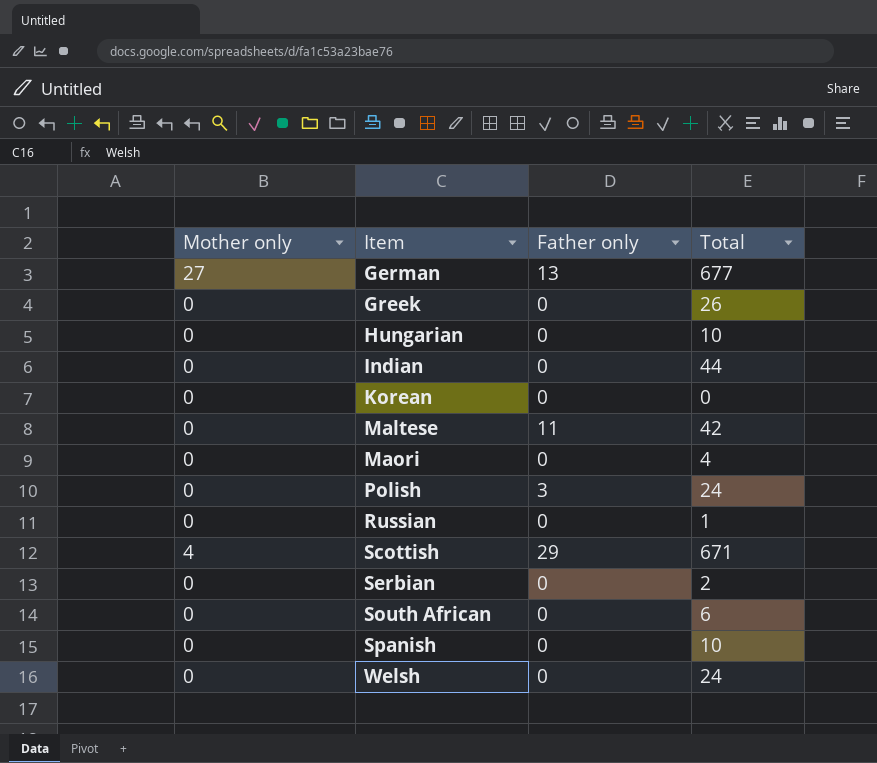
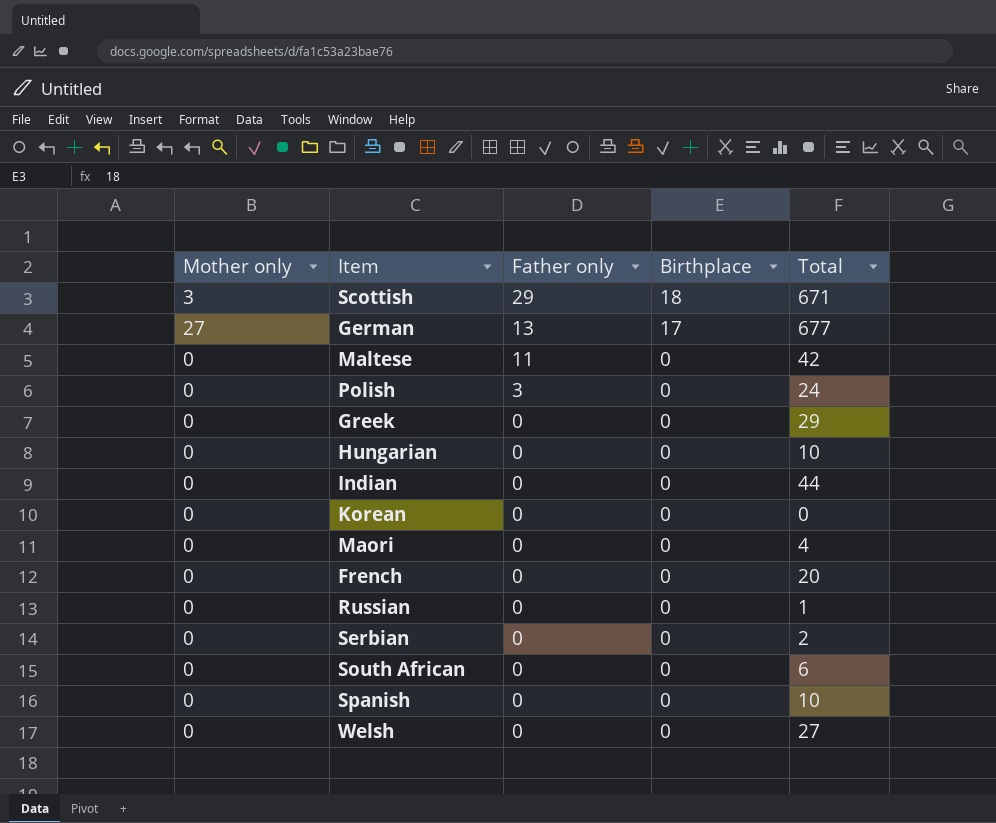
row order: Item ascending -> Father only descending
column Birthplace | position: none -> 4
Scottish | Mother only: 4 -> 3
Greek | Total: 26 -> 29
row French: none -> 0 | 0 | 0 | 20
Welsh | Total: 24 -> 27

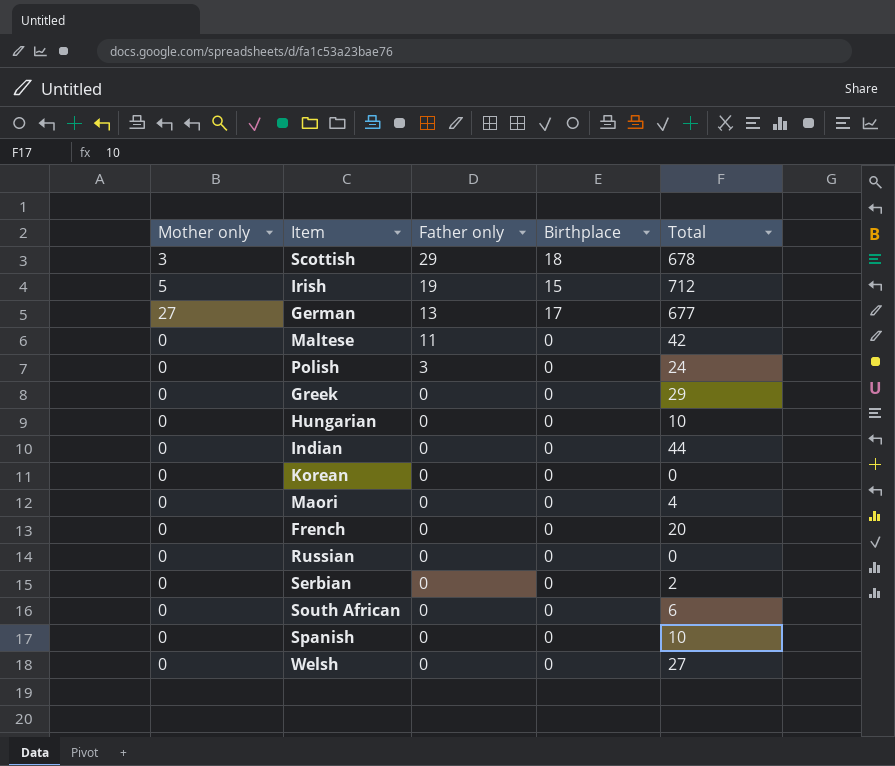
Scottish | Total: 671 -> 678
row Irish: none -> 5 | 19 | 15 | 712
Russian | Total: 1 -> 0

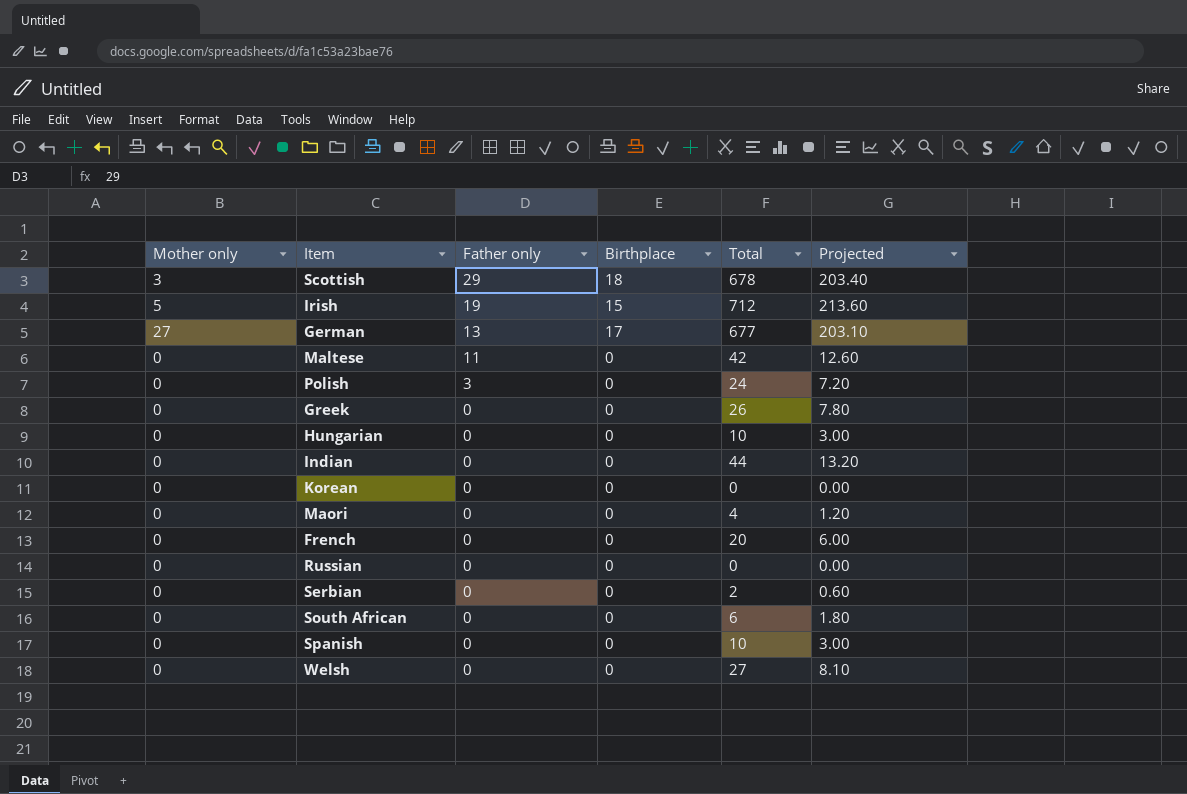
column Projected | formula: none -> [Total] * 0.3
Greek | Total: 29 -> 26

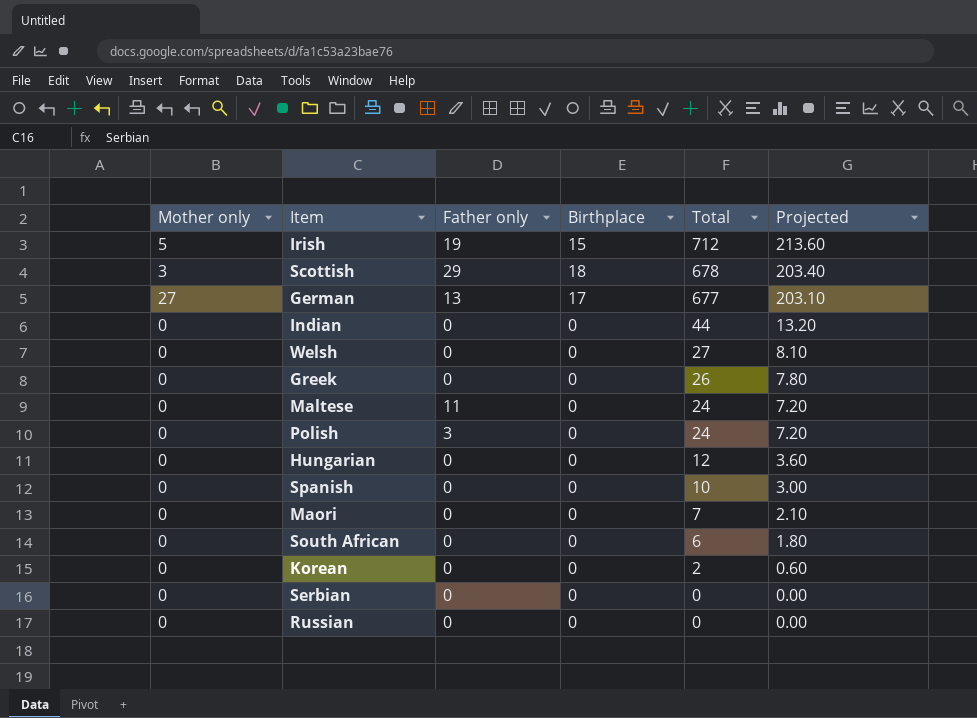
row order: Father only descending -> Total descending
row French: 0 | 0 | 0 | 20 | 6.00 -> none
Maltese | Total: 42 -> 24
Maltese | Projected: 12.60 -> 7.20
Hungarian | Total: 10 -> 12
Hungarian | Projected: 3.00 -> 3.60
Maori | Total: 4 -> 7
Maori | Projected: 1.20 -> 2.10
Korean | Total: 0 -> 2
Korean | Projected: 0.00 -> 0.60
Serbian | Total: 2 -> 0
Serbian | Projected: 0.60 -> 0.00

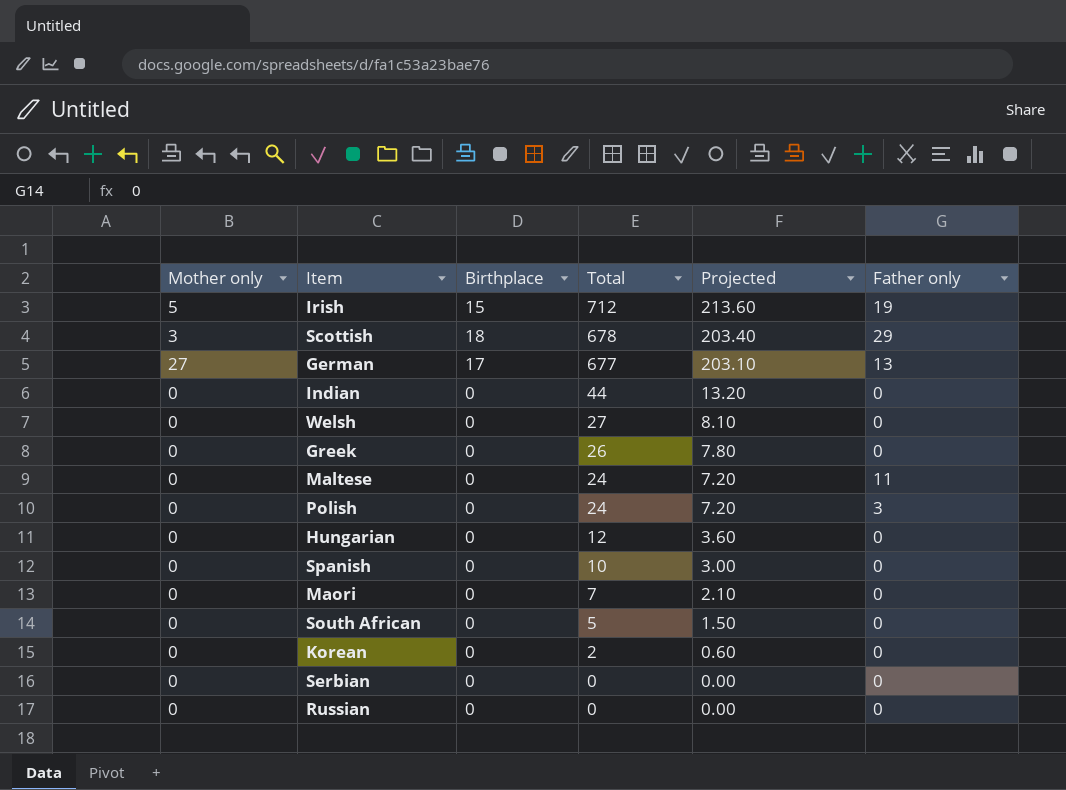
column Father only | position: 3 -> 6
South African | Total: 6 -> 5
South African | Projected: 1.80 -> 1.50

